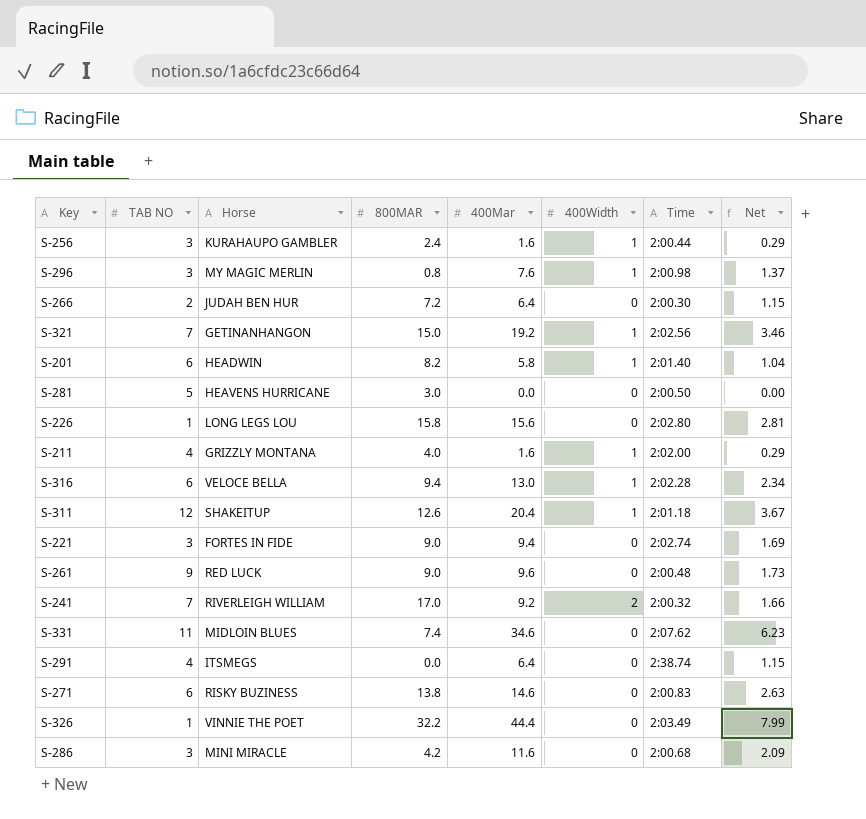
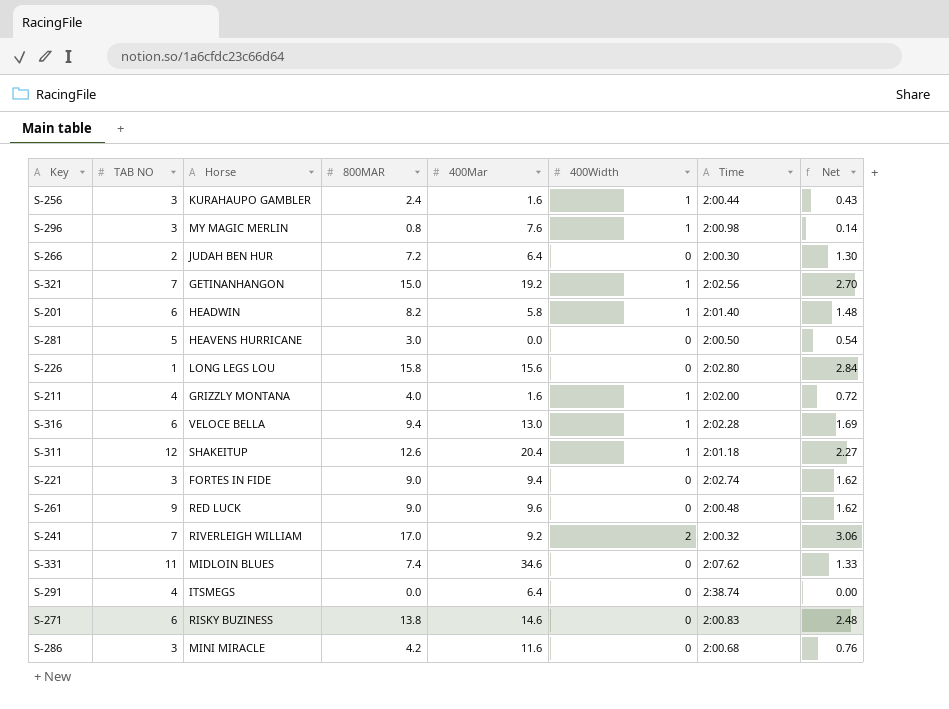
column Net | formula: [400Mar] * 0.18 -> [800MAR] * 0.18
row S-326: 1 | VINNIE THE POET | 32.2 | 44.4 | 0 | 2:03.49 | 7.99 -> none

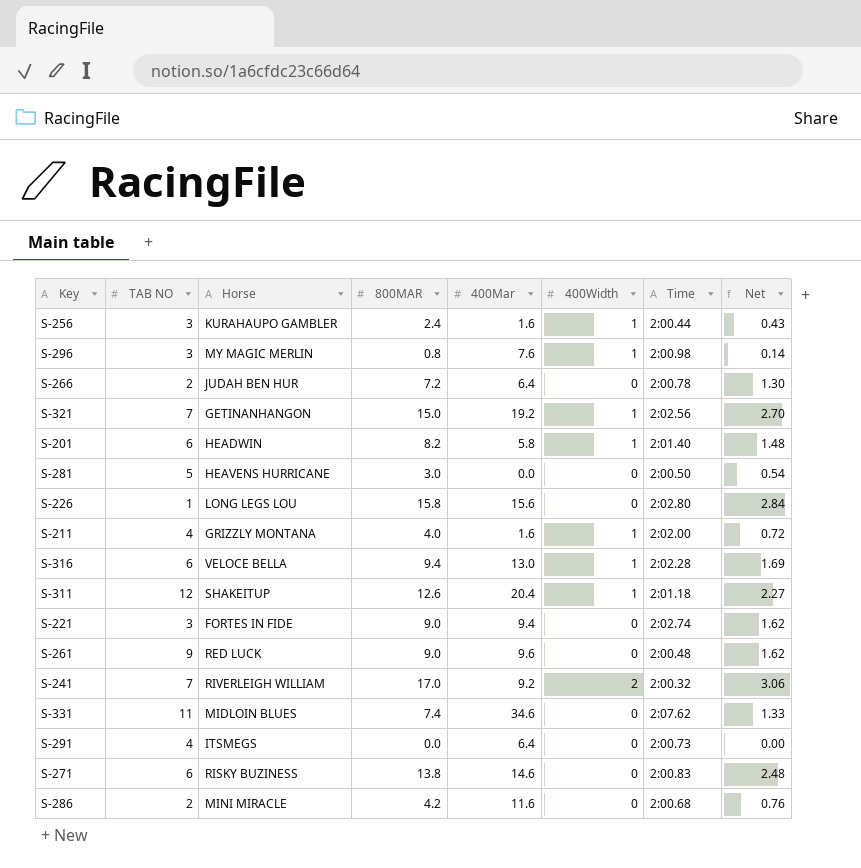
S-266 | Time: 2:00.30 -> 2:00.78
S-291 | Time: 2:38.74 -> 2:00.73
S-286 | TAB NO: 3 -> 2

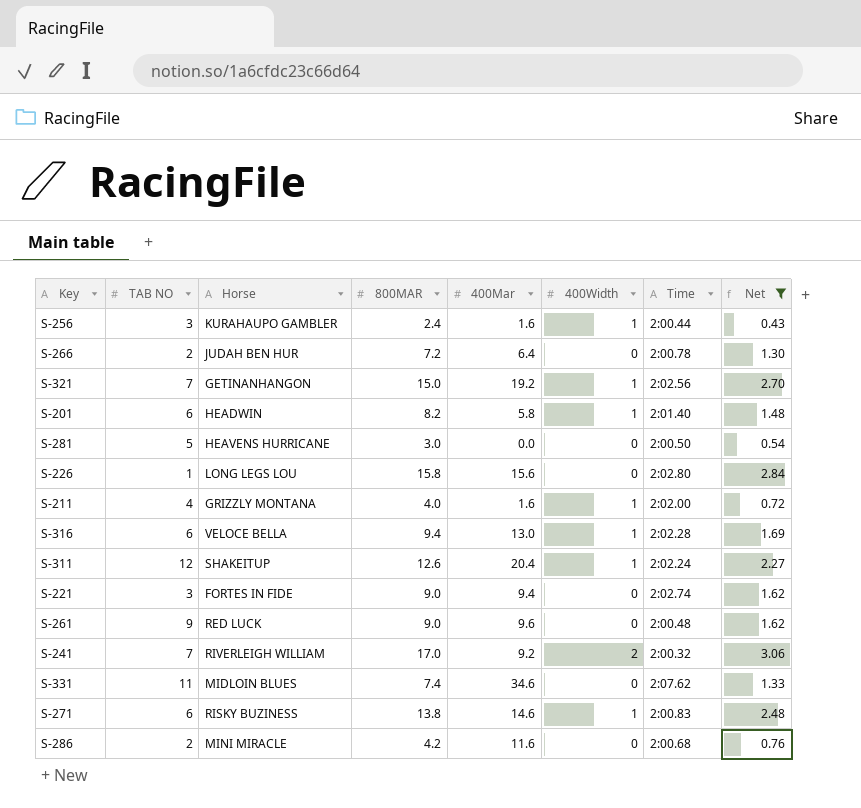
filter: none -> Net >= 0.43
S-311 | Time: 2:01.18 -> 2:02.24
S-271 | 400Width: 0 -> 1

